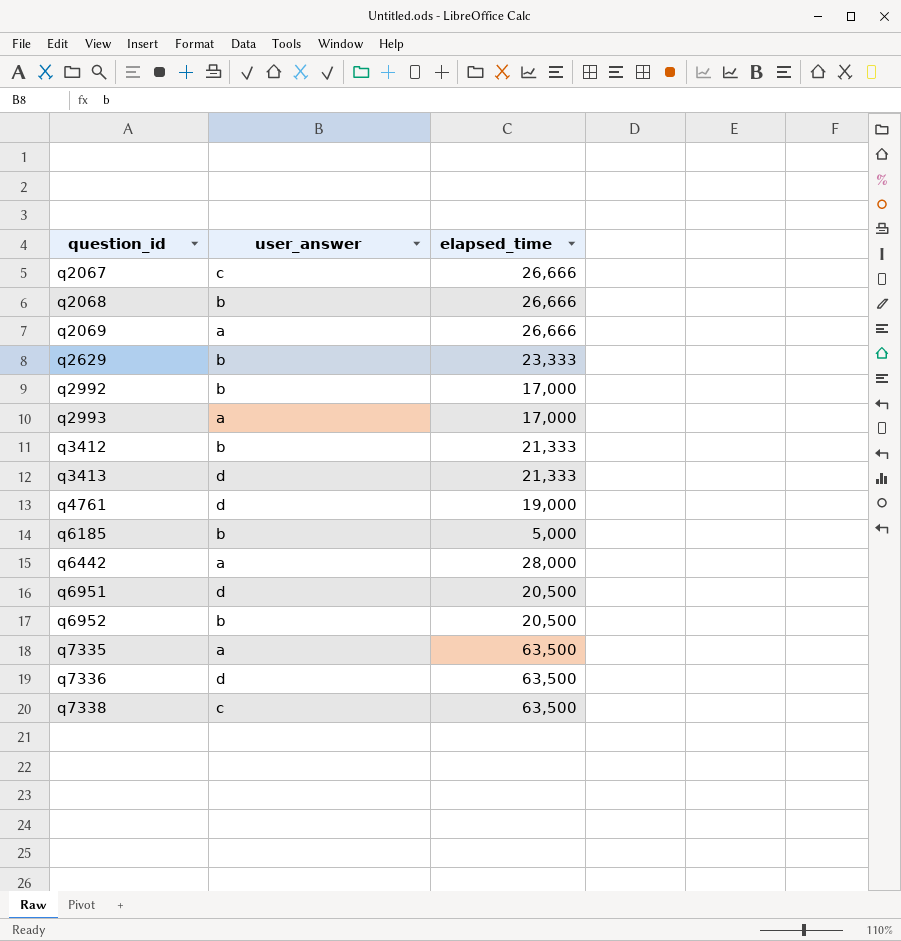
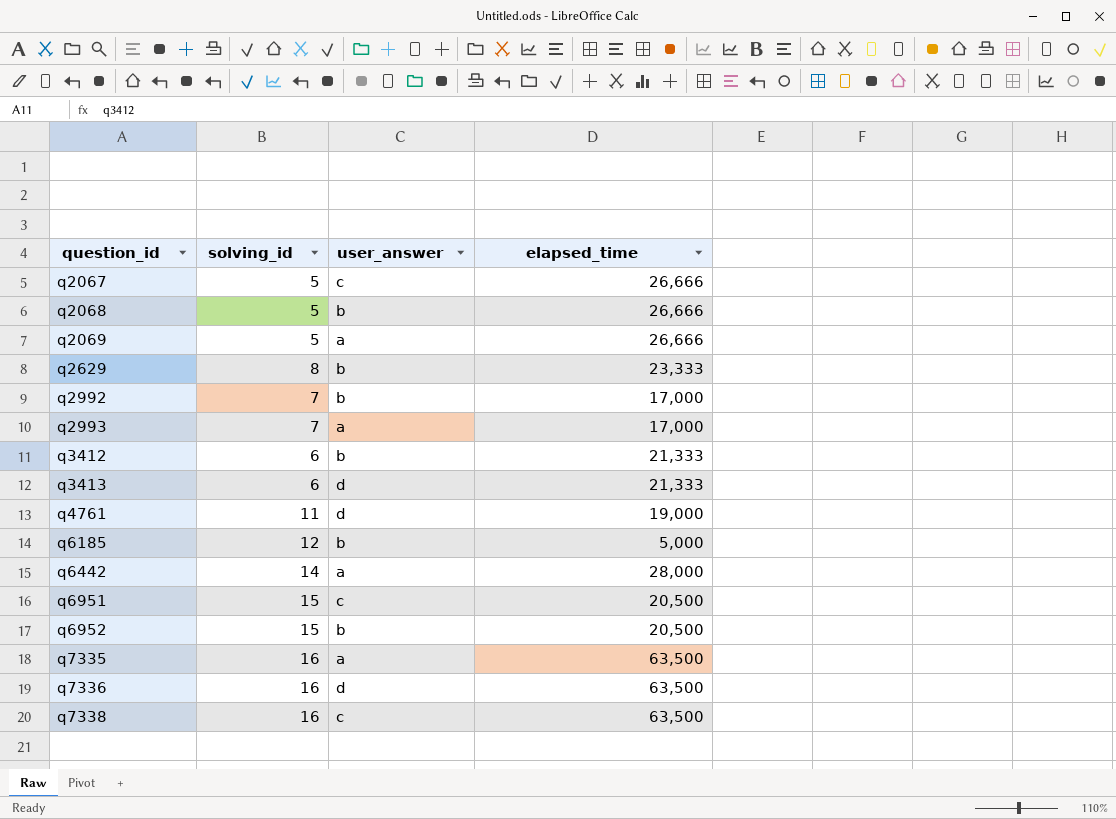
column solving_id | position: none -> 2
q6951 | user_answer: d -> c

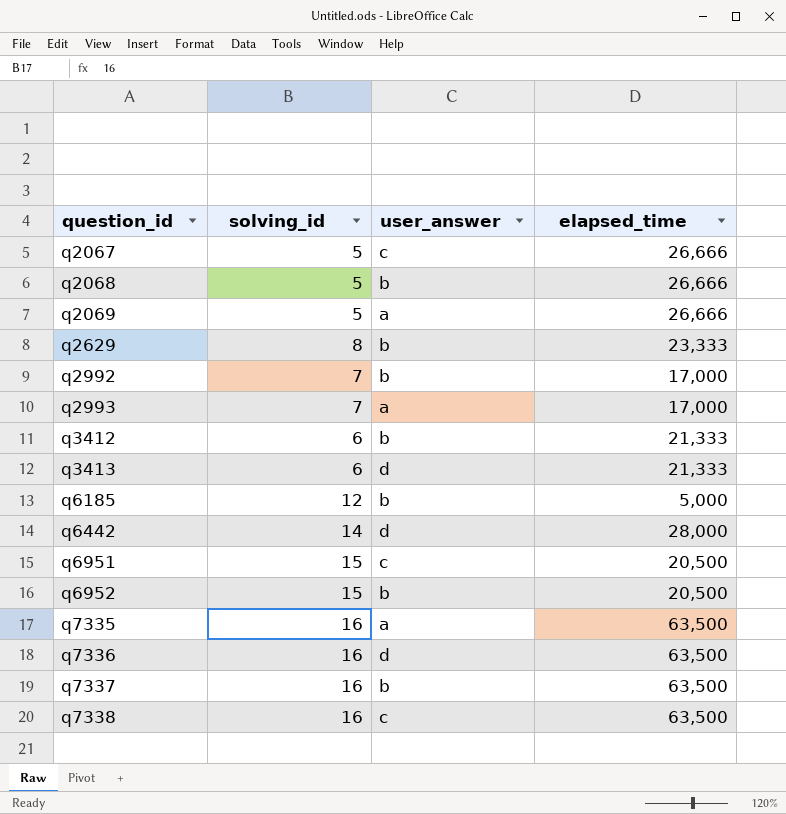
row q4761: 11 | d | 19,000 -> none
q6442 | user_answer: a -> d
row q7337: none -> 16 | b | 63,500

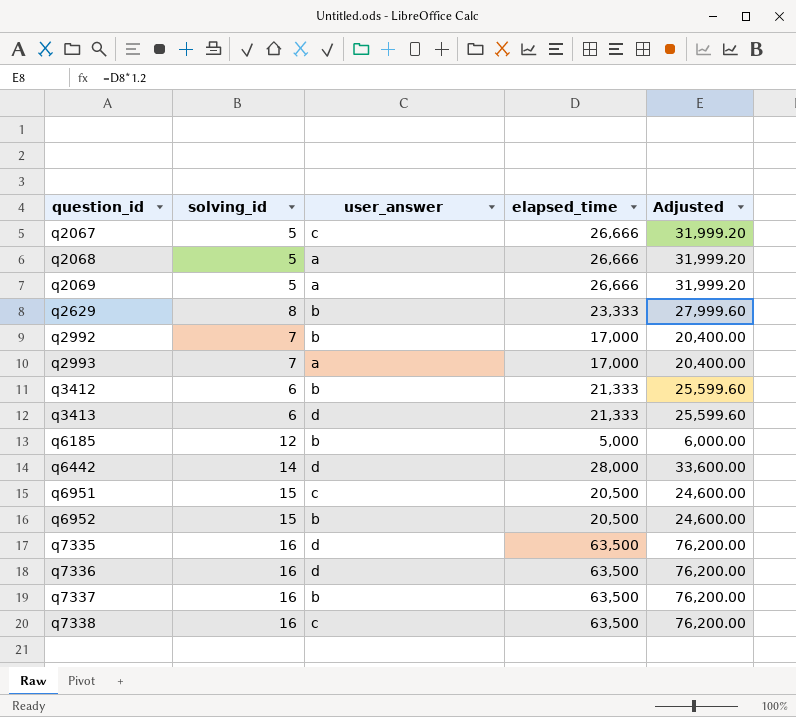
column Adjusted | formula: none -> [elapsed_time] * 1.2
q2068 | user_answer: b -> a
q7335 | user_answer: a -> d

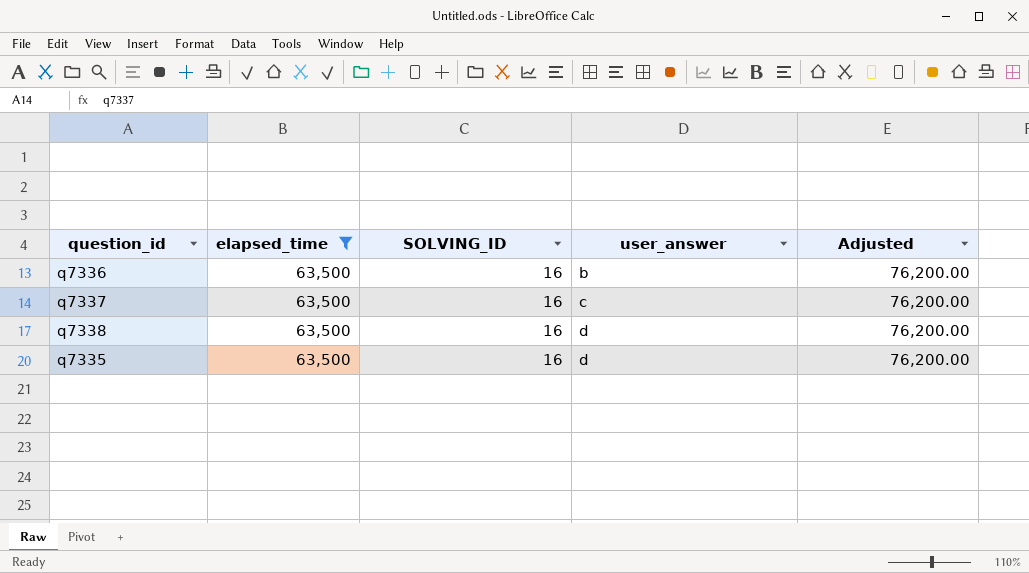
filter: none -> elapsed_time = 63,500
row order: question_id ascending -> user_answer ascending
column elapsed_time | position: 4 -> 2
column name: solving_id -> SOLVING_ID
q7336 | user_answer: d -> b
q7337 | user_answer: b -> c
q7338 | user_answer: c -> d

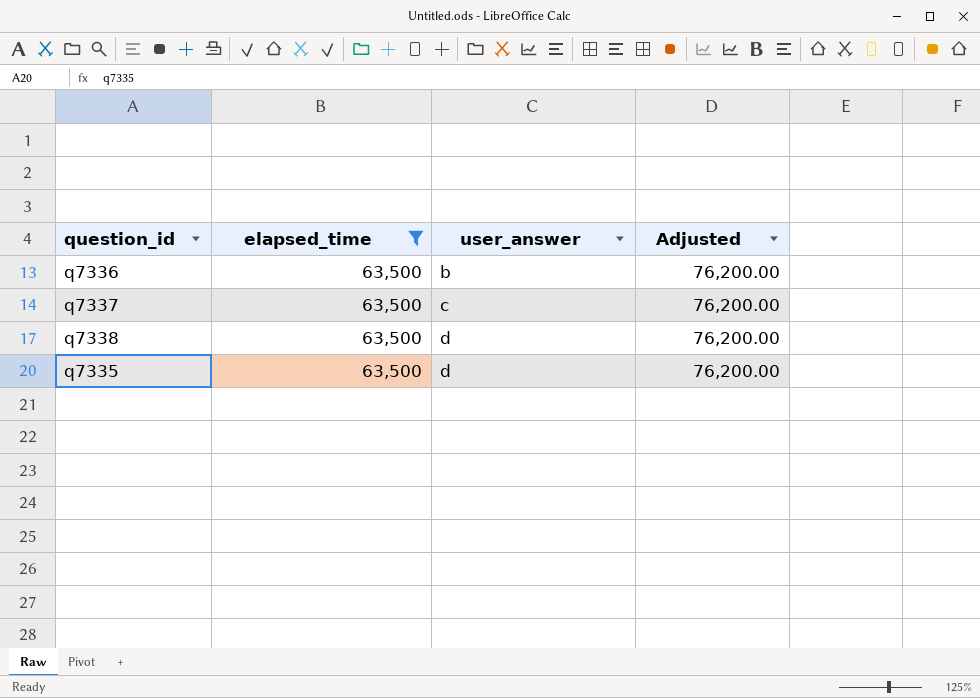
column SOLVING_ID | position: 3 -> none

